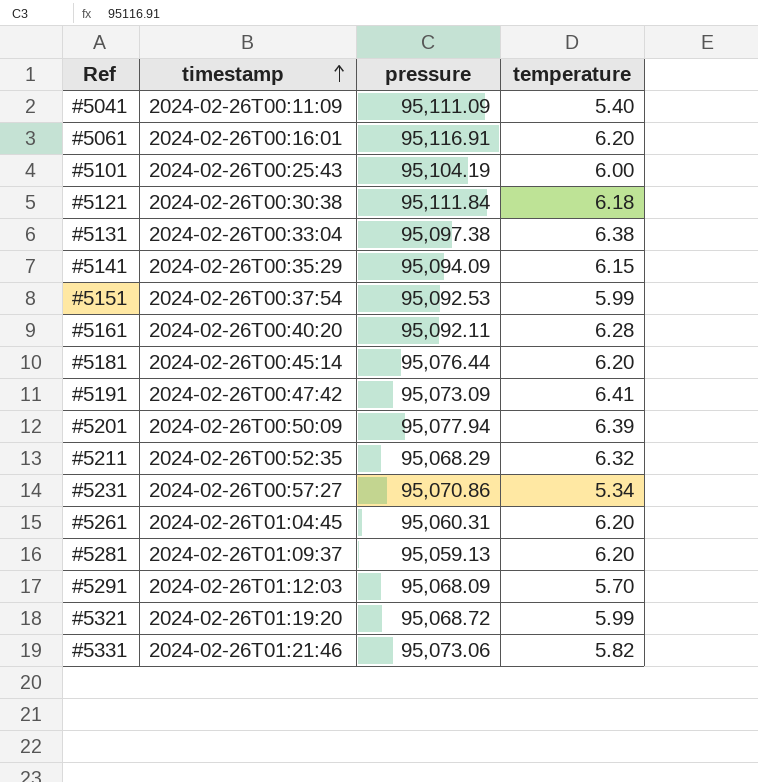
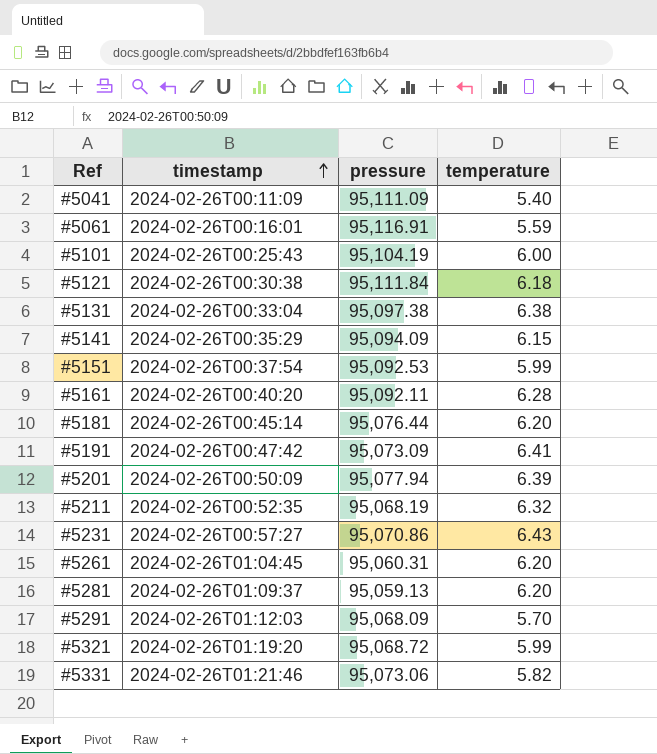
#5061 | temperature: 6.20 -> 5.59
#5211 | pressure: 95,068.29 -> 95,068.19
#5231 | temperature: 5.34 -> 6.43

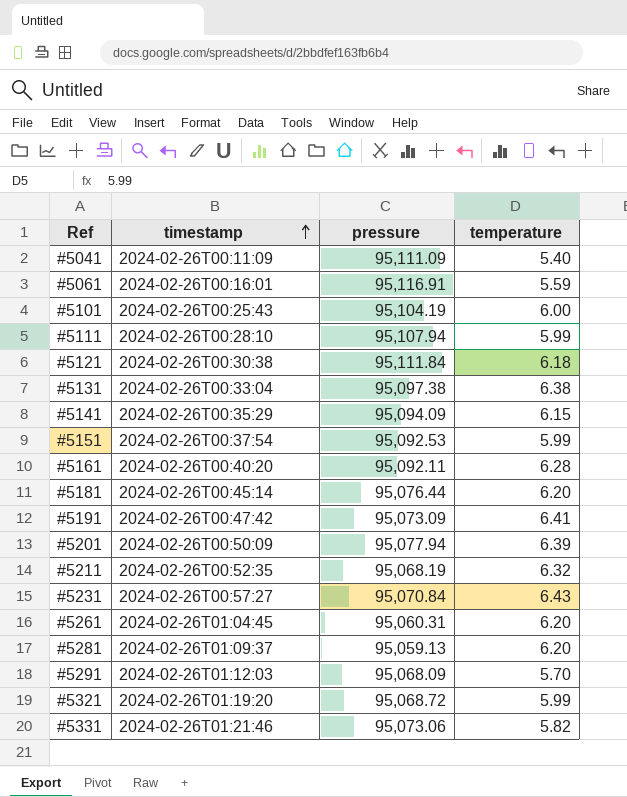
row #5111: none -> 2024-02-26T00:28:10 | 95,107.94 | 5.99
#5231 | pressure: 95,070.86 -> 95,070.84

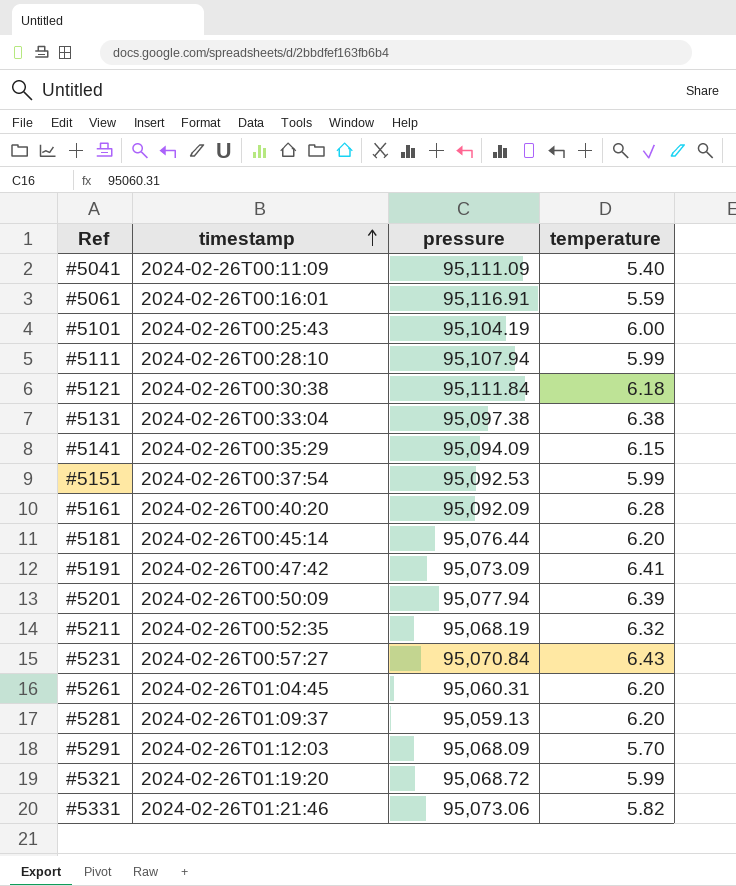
#5161 | pressure: 95,092.11 -> 95,092.09

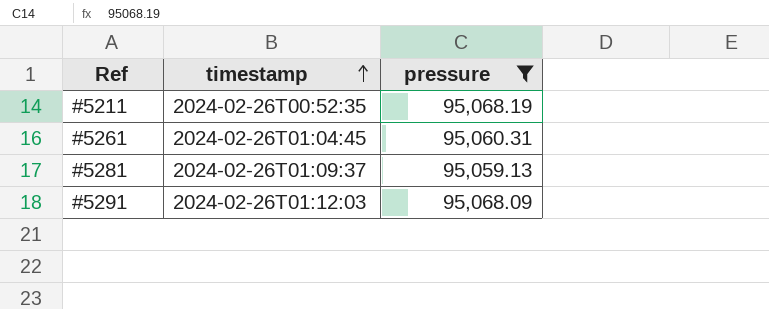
filter: none -> pressure <= 95,068.19
column temperature | position: 4 -> none

